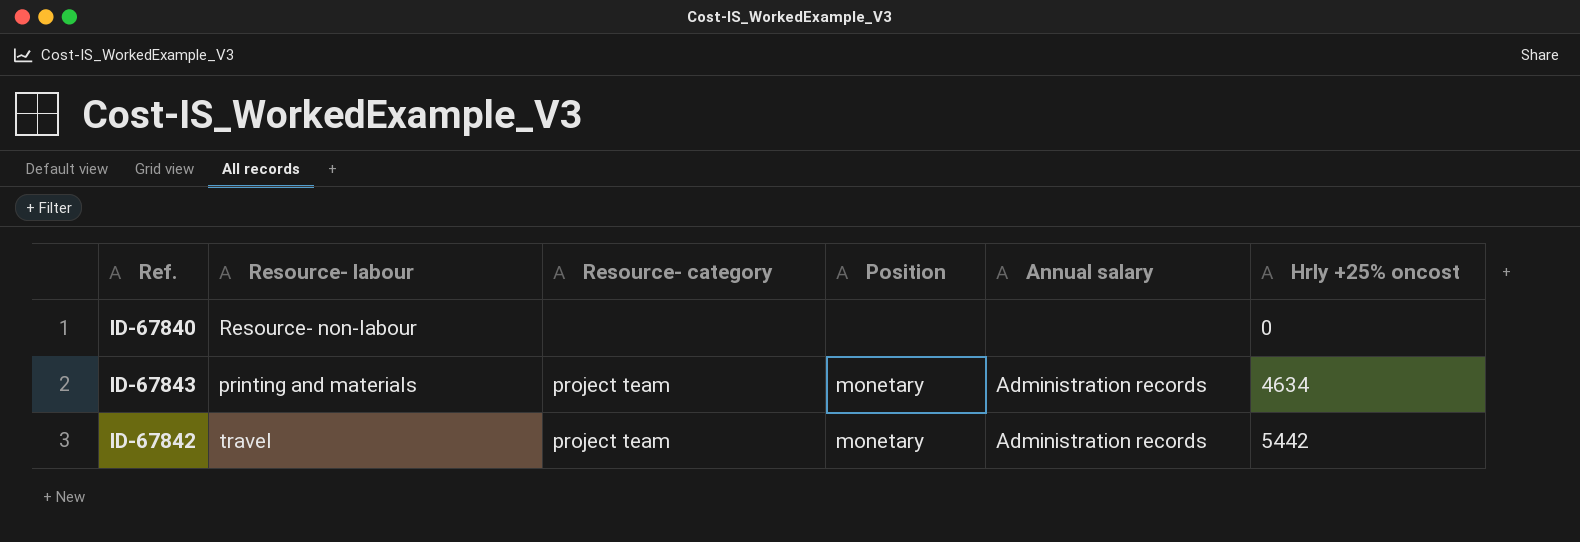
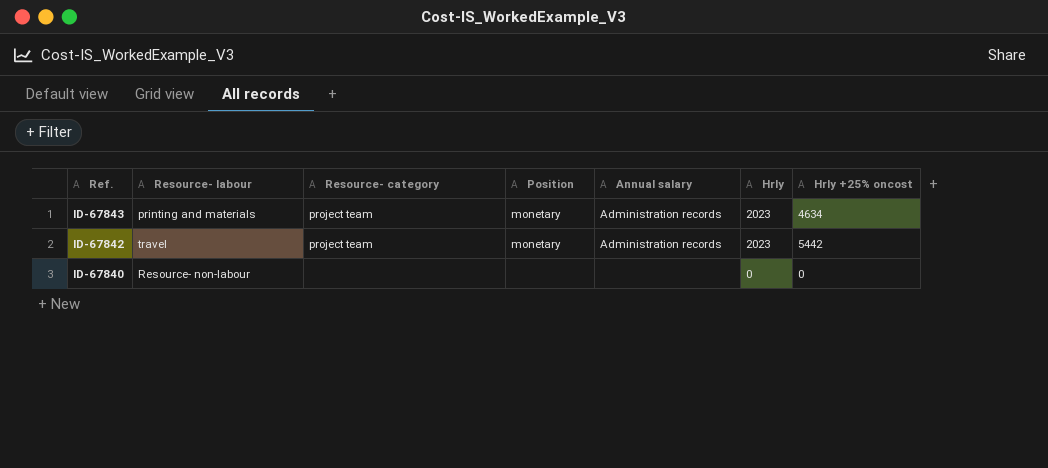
row order: Hrly +25% oncost ascending -> Ref. descending
column Hrly | position: none -> 6

